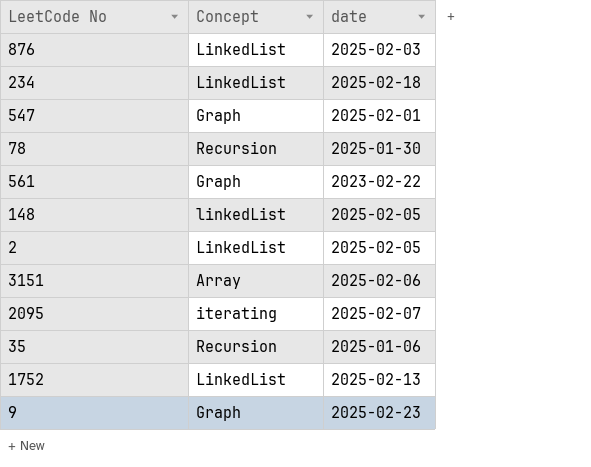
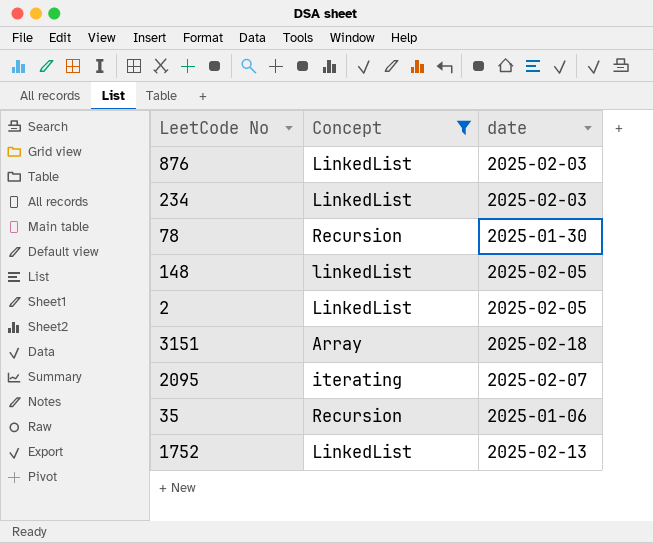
filter: none -> Concept != Graph
234 | date: 2025-02-18 -> 2025-02-03
3151 | date: 2025-02-06 -> 2025-02-18

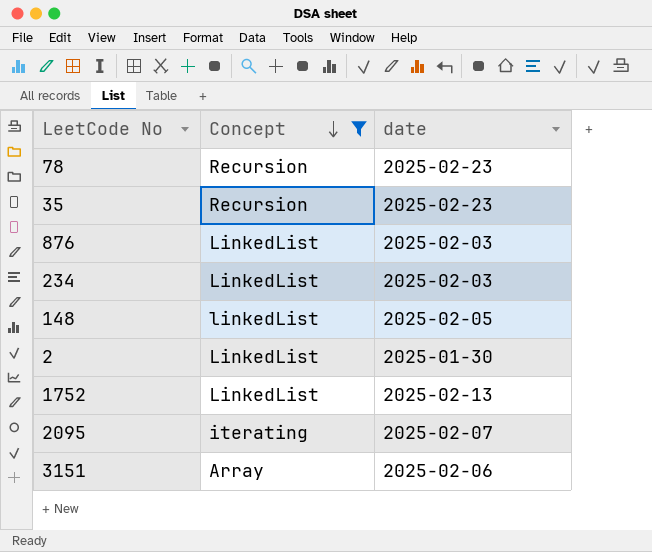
row order: none -> Concept descending
78 | date: 2025-01-30 -> 2025-02-23
35 | date: 2025-01-06 -> 2025-02-23
2 | date: 2025-02-05 -> 2025-01-30
3151 | date: 2025-02-18 -> 2025-02-06

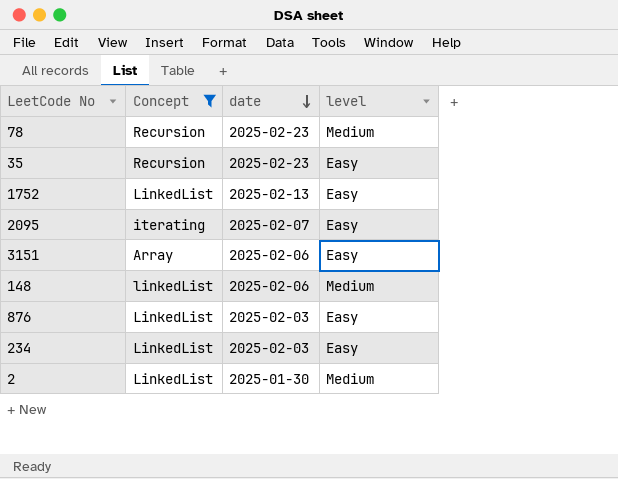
row order: Concept descending -> date descending
column level | position: none -> 4
148 | date: 2025-02-05 -> 2025-02-06

